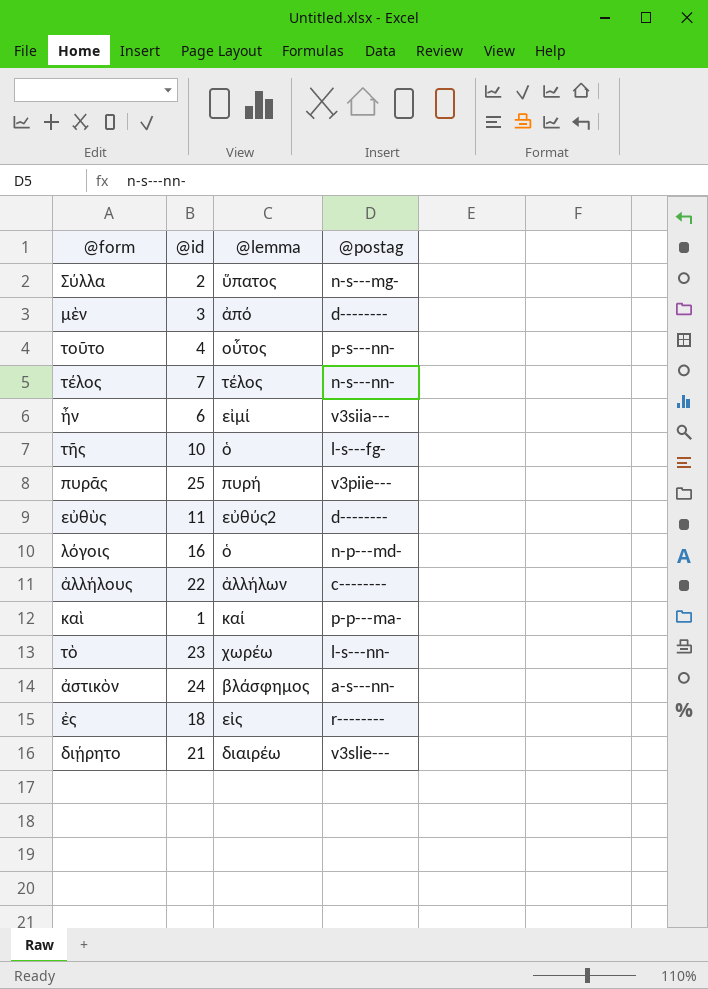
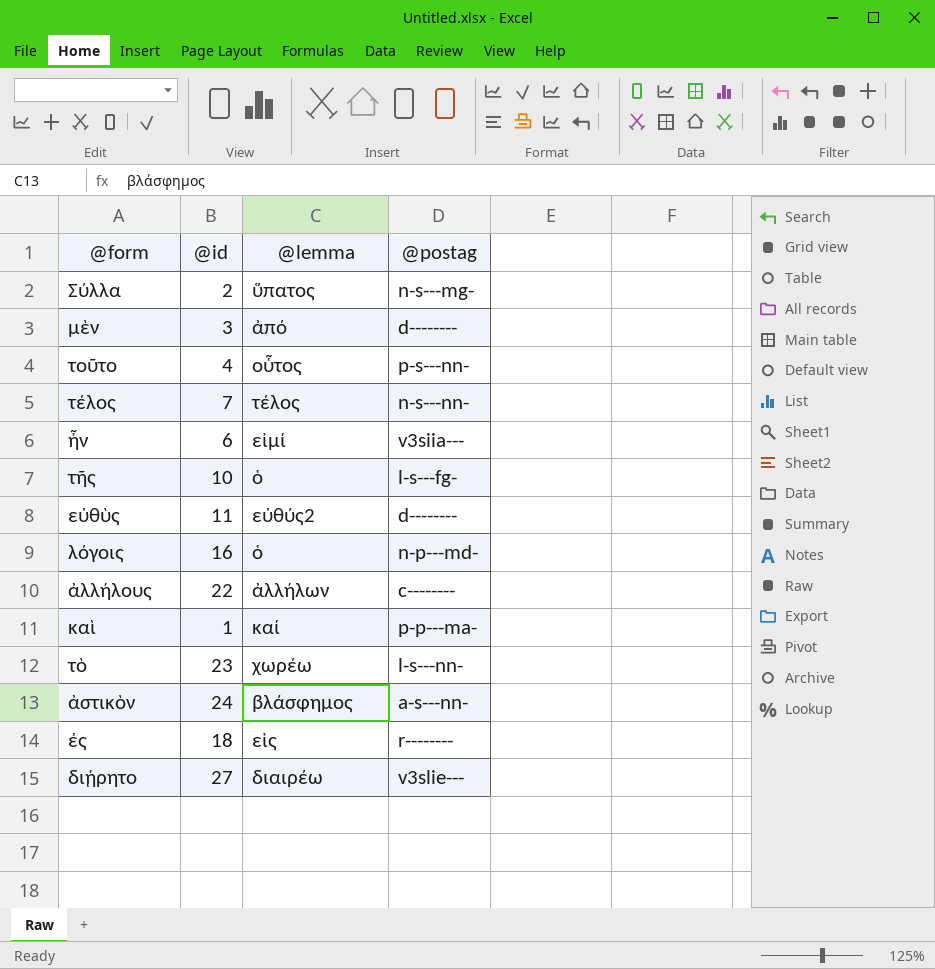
row πυρᾶς: 25 | πυρή | v3piie--- -> none
διῄρητο | @id: 21 -> 27

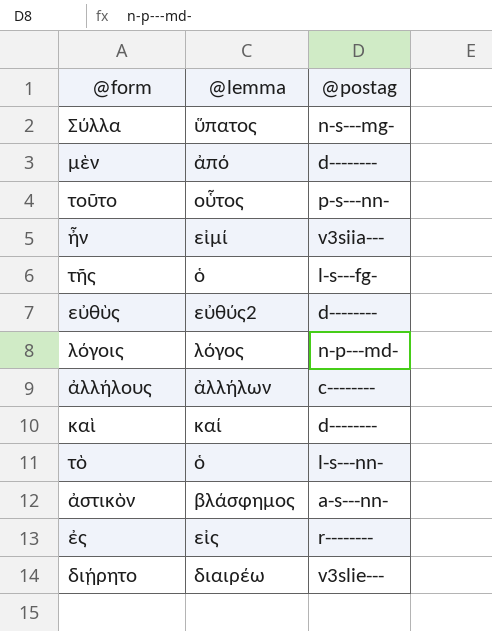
column @id | position: 2 -> none
row τέλος: 7 | τέλος | n-s---nn- -> none
λόγοις | @lemma: ὁ -> λόγος
καὶ | @postag: p-p---ma- -> d--------
τὸ | @lemma: χωρέω -> ὁ

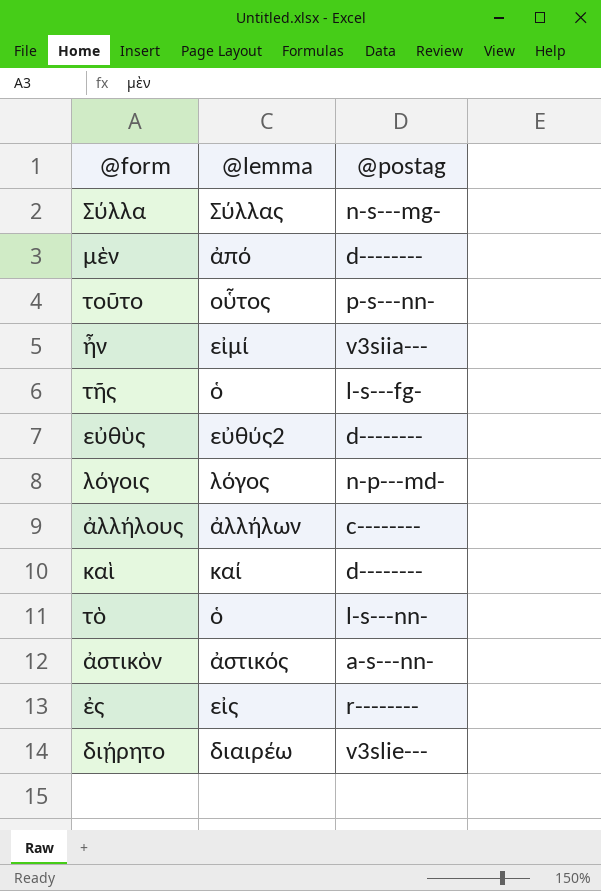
Σύλλα | @lemma: ὕπατος -> Σύλλας
ἀστικὸν | @lemma: βλάσφημος -> ἀστικός

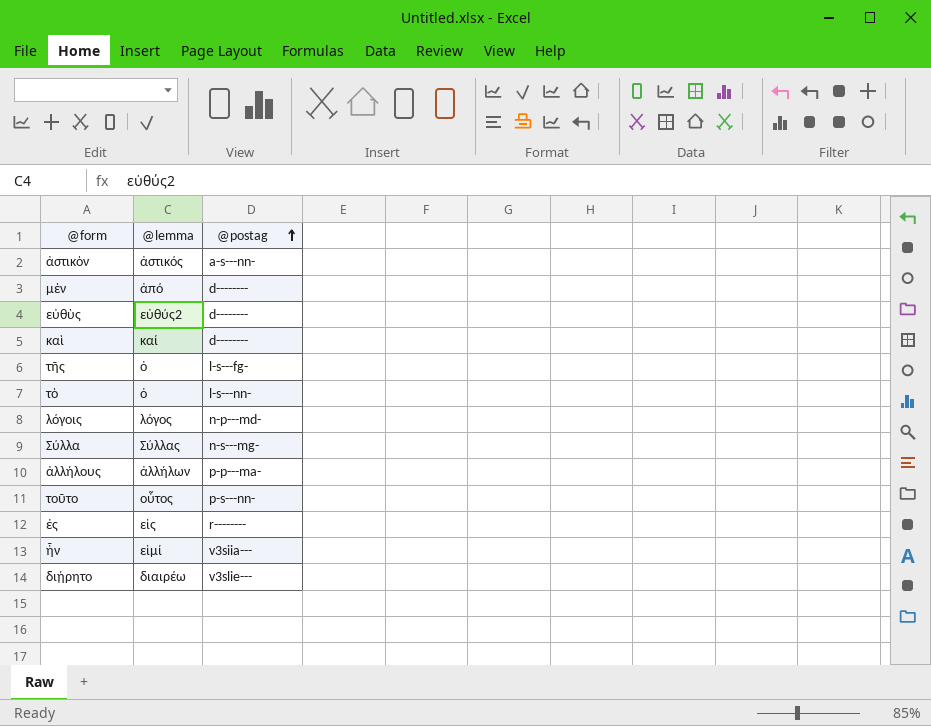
row order: none -> @postag ascending
ἀλλήλους | @postag: c-------- -> p-p---ma-

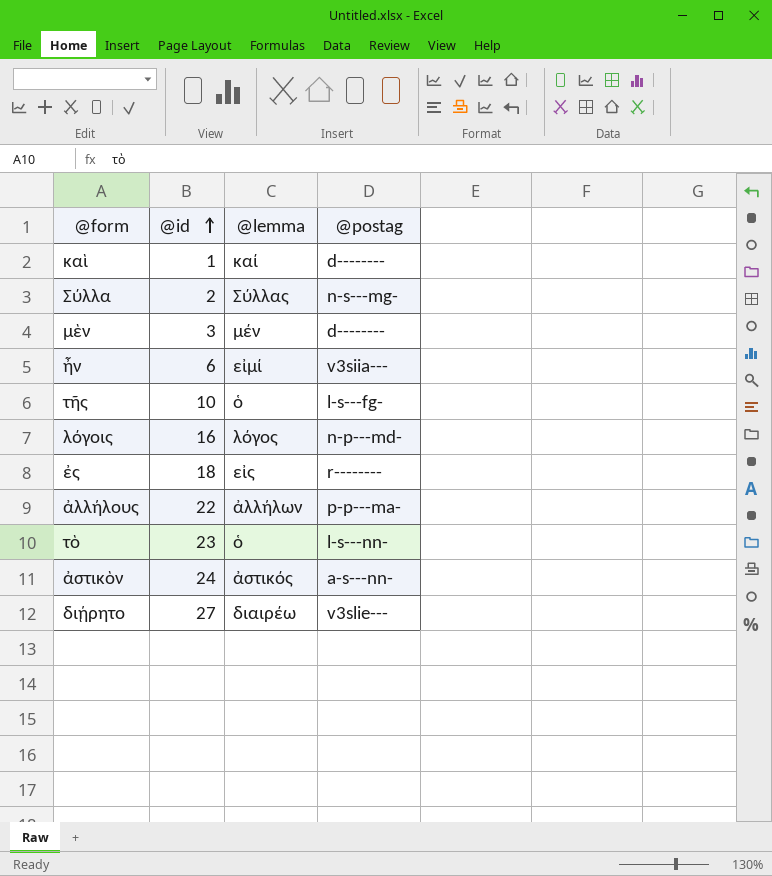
row order: @postag ascending -> @id ascending
column @id | position: none -> 2
row εὐθὺς: εὐθύς2 | d-------- -> none
row τοῦτο: οὗτος | p-s---nn- -> none
μὲν | @lemma: ἀπό -> μέν

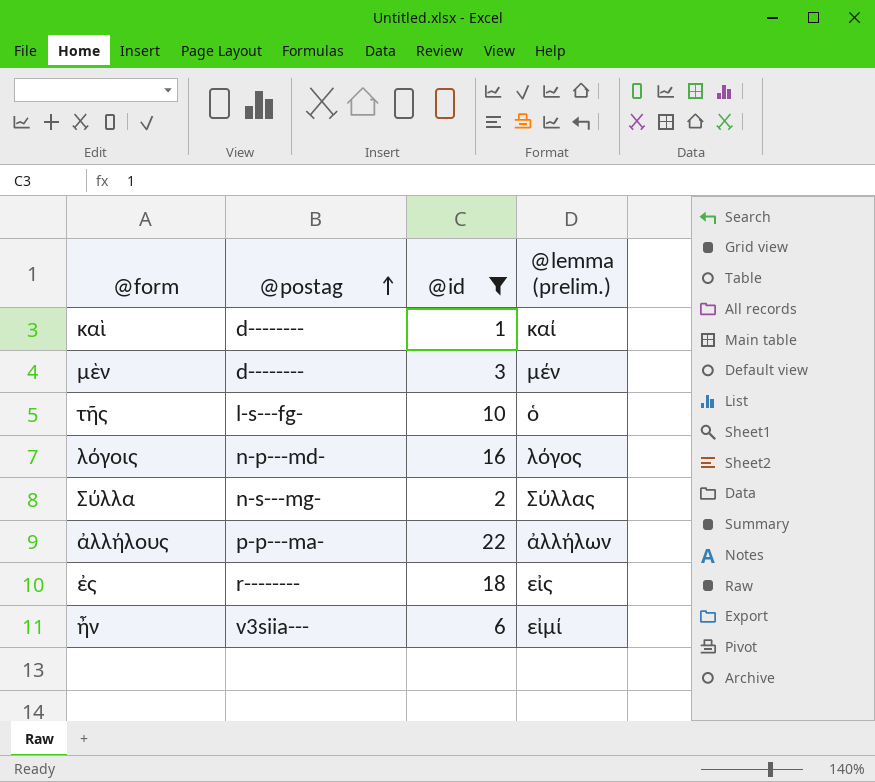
filter: none -> @id <= 22
row order: @id ascending -> @postag ascending
column @postag | position: 4 -> 2
column name: @lemma -> @lemma (prelim.)

